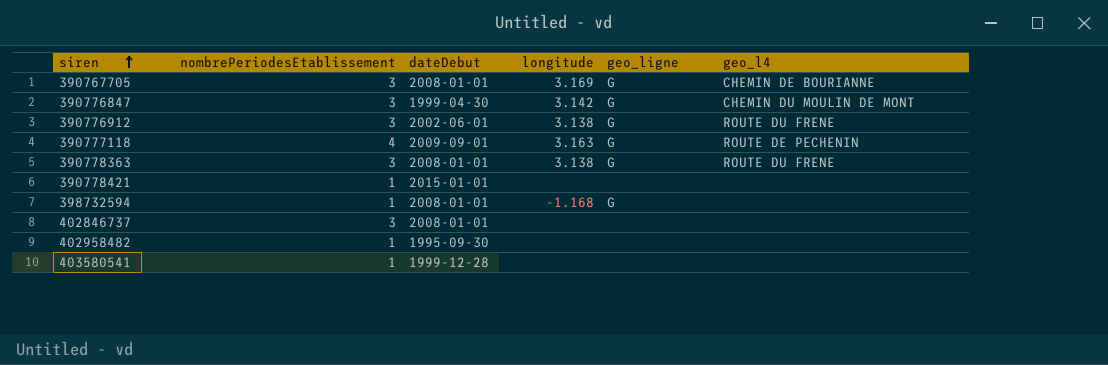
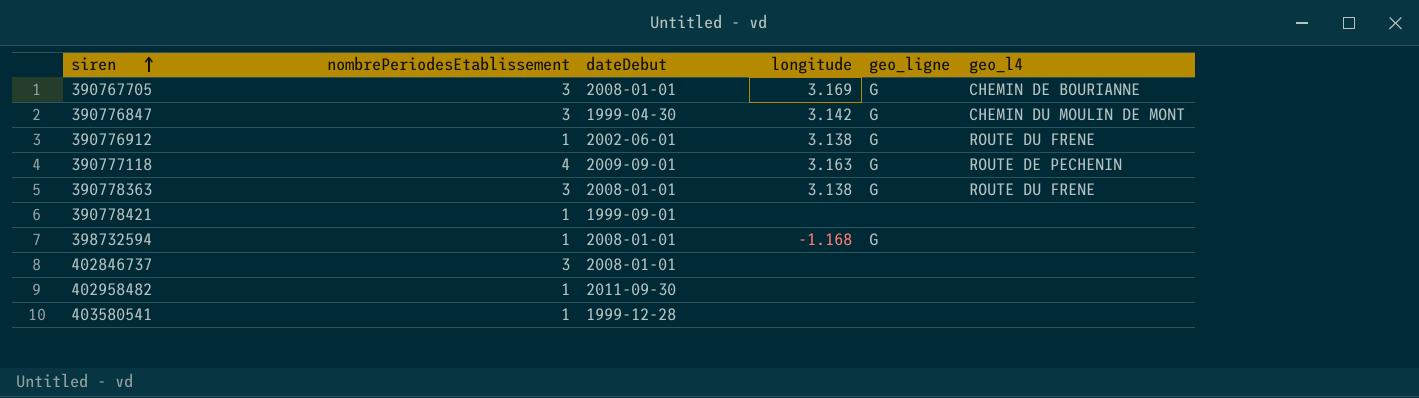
390776912 | nombrePeriodesEtablissement: 3 -> 1
390778421 | dateDebut: 2015-01-01 -> 1999-09-01
402958482 | dateDebut: 1995-09-30 -> 2011-09-30

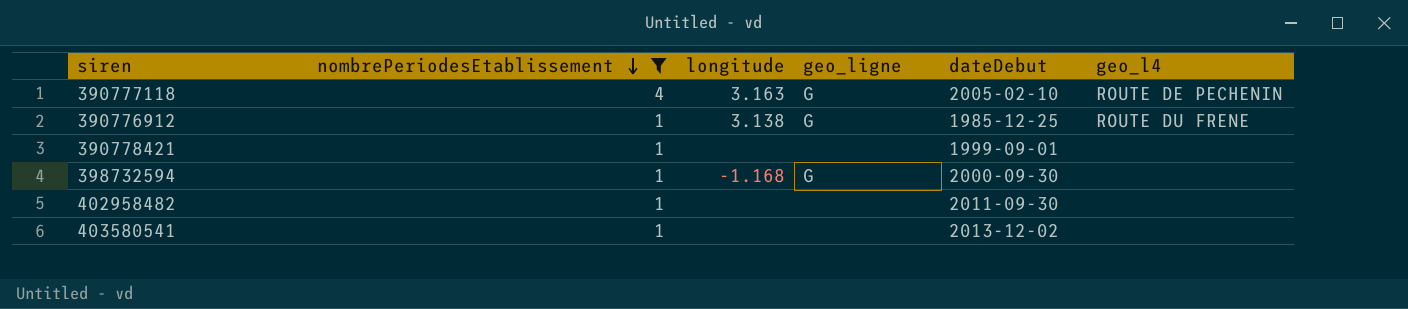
filter: none -> nombrePeriodesEtablissement != 3
row order: siren ascending -> nombrePeriodesEtablissement descending
column dateDebut | position: 3 -> 5
390777118 | dateDebut: 2009-09-01 -> 2005-02-10
390776912 | dateDebut: 2002-06-01 -> 1985-12-25
398732594 | dateDebut: 2008-01-01 -> 2000-09-30
403580541 | dateDebut: 1999-12-28 -> 2013-12-02

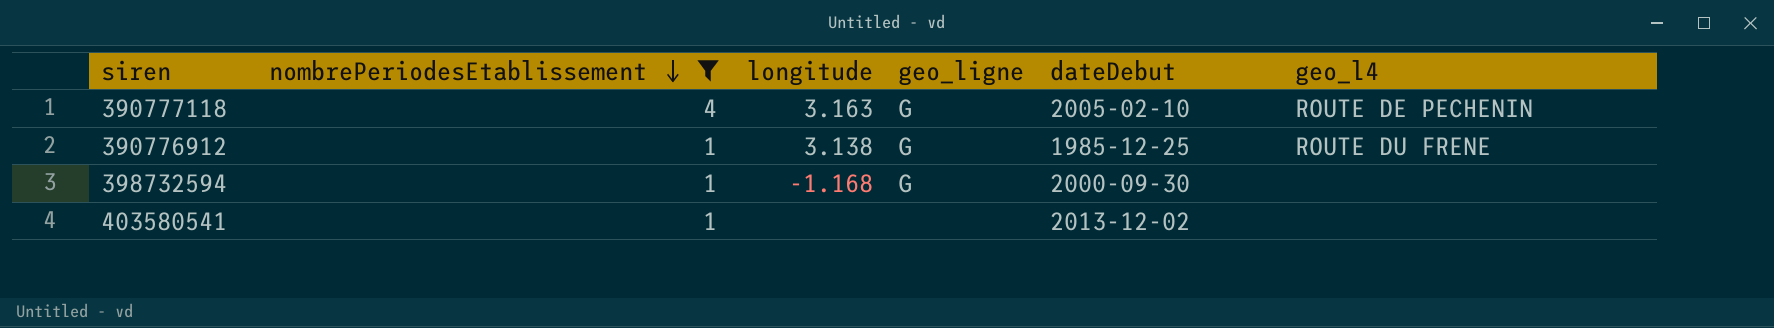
row 390778421: 1 | none | none | 1999-09-01 | none -> none
row 402958482: 1 | none | none | 2011-09-30 | none -> none

